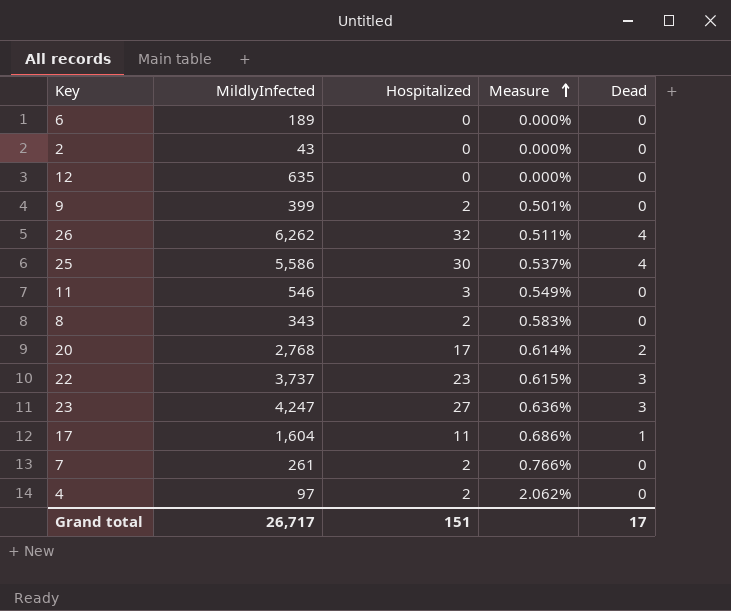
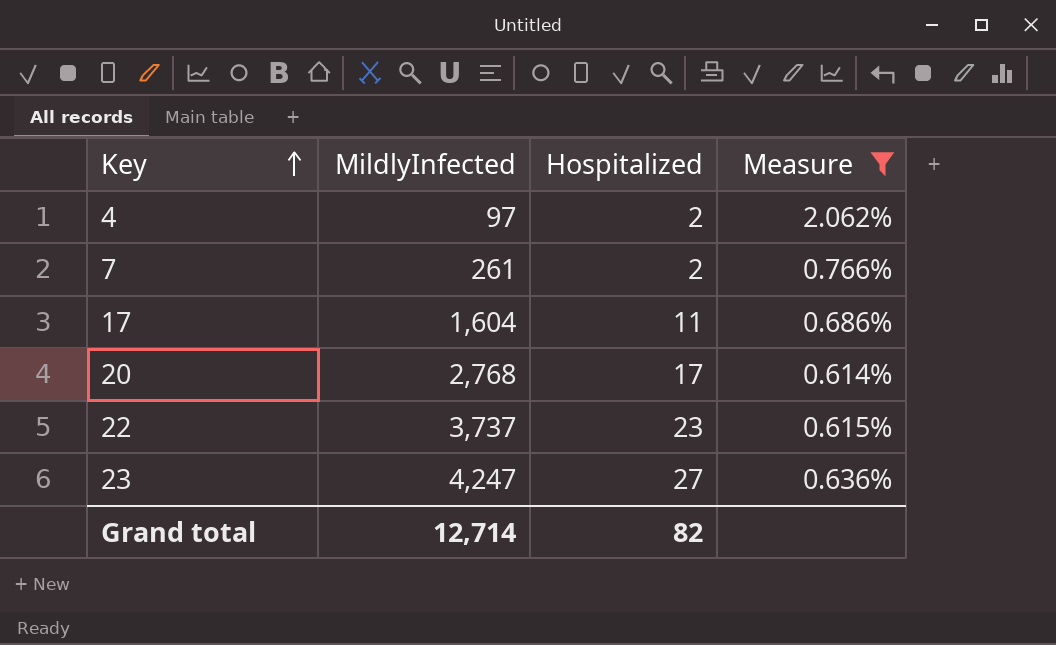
filter: none -> Measure >= 0.614%
row order: Measure ascending -> Key ascending
column Dead | position: 5 -> none
Grand total | MildlyInfected: 26,717 -> 12,714
Grand total | Hospitalized: 151 -> 82

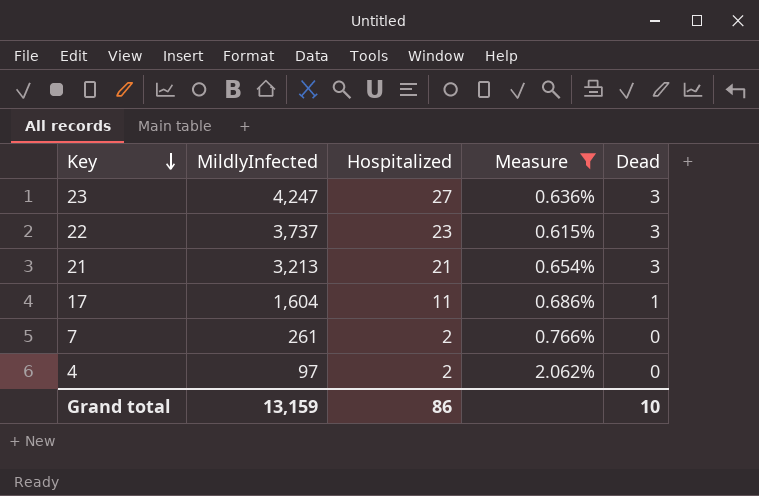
row order: Key ascending -> Key descending
column Dead | position: none -> 5
row 20: 2,768 | 17 | 0.614% -> none
row 21: none -> 3,213 | 21 | 0.654% | 3
Grand total | MildlyInfected: 12,714 -> 13,159
Grand total | Hospitalized: 82 -> 86

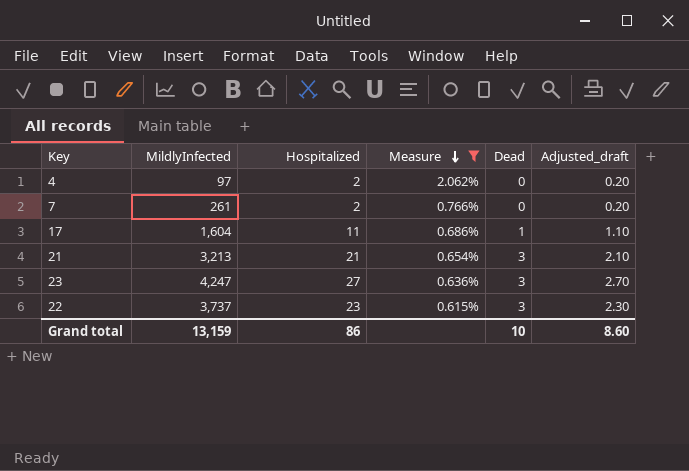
row order: Key descending -> Measure descending
column Adjusted_draft | formula: none -> [Hospitalized] * 0.1

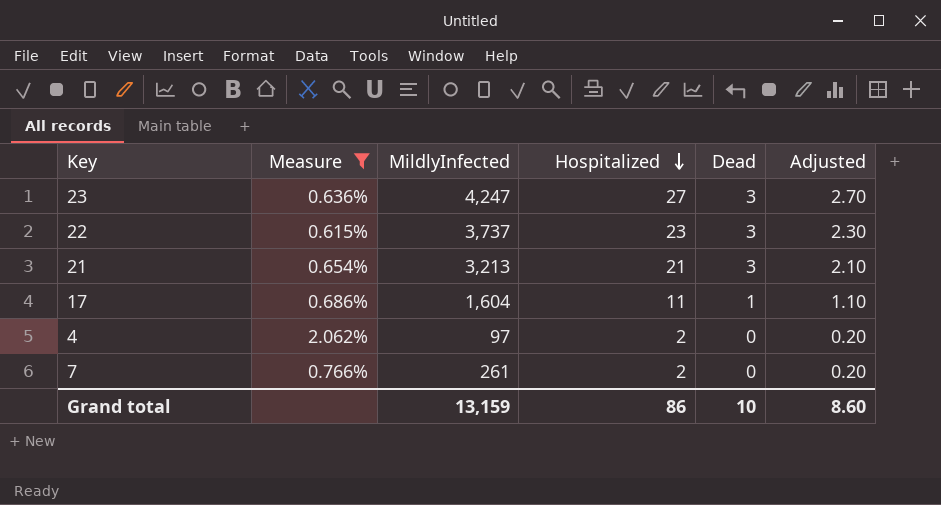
row order: Measure descending -> Hospitalized descending
column Measure | position: 4 -> 2
column name: Adjusted_draft -> Adjusted

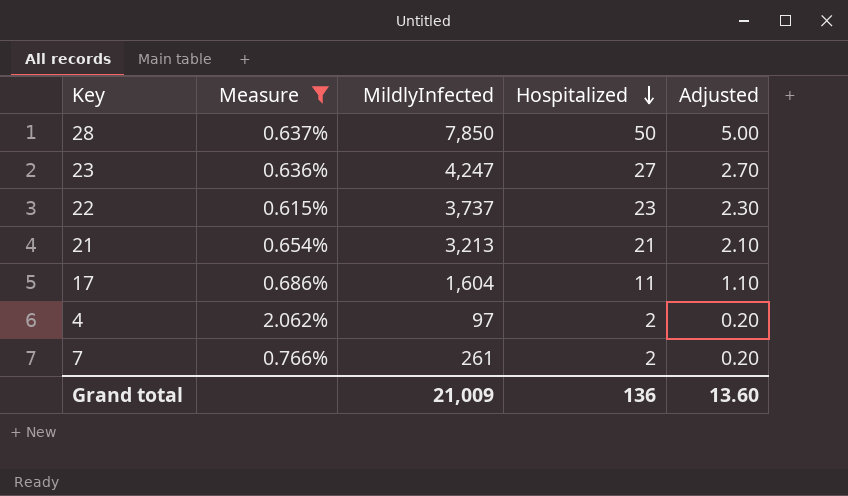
column Dead | position: 5 -> none
row 28: none -> 0.637% | 7,850 | 50 | 5.00
Grand total | MildlyInfected: 13,159 -> 21,009
Grand total | Hospitalized: 86 -> 136
Grand total | Adjusted: 8.60 -> 13.60

